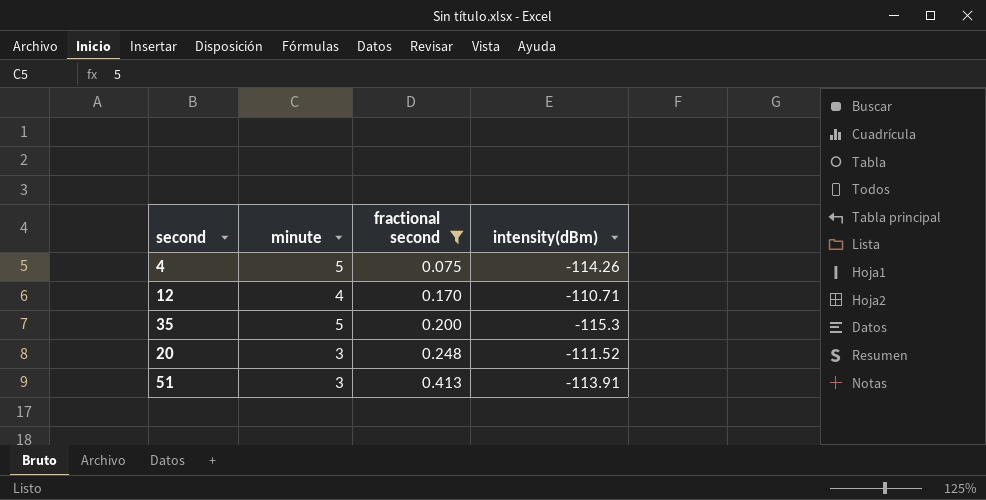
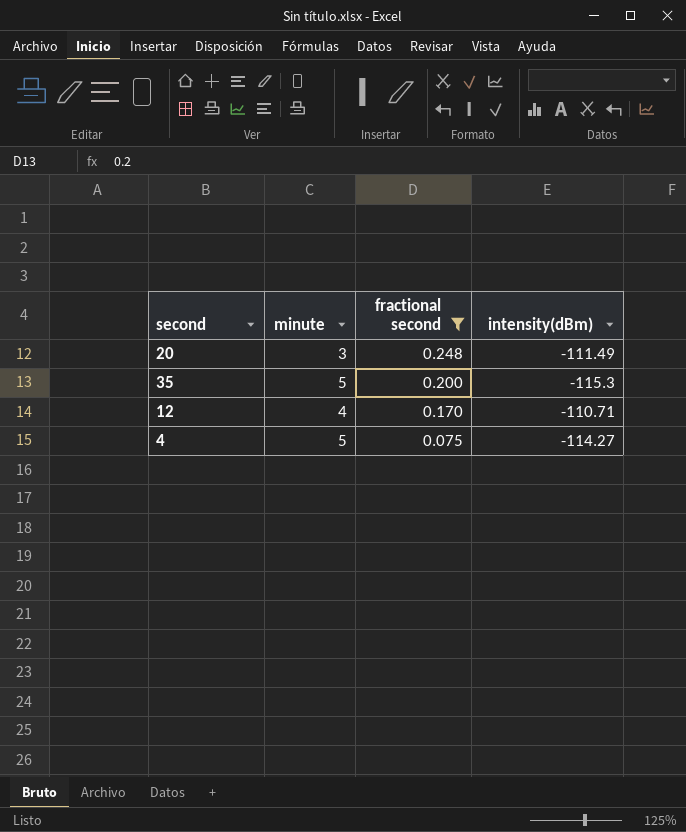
row order: fractional second ascending -> fractional second descending
row 51: 3 | 0.413 | -113.91 -> none
20 | intensity(dBm): -111.52 -> -111.49
4 | intensity(dBm): -114.26 -> -114.27

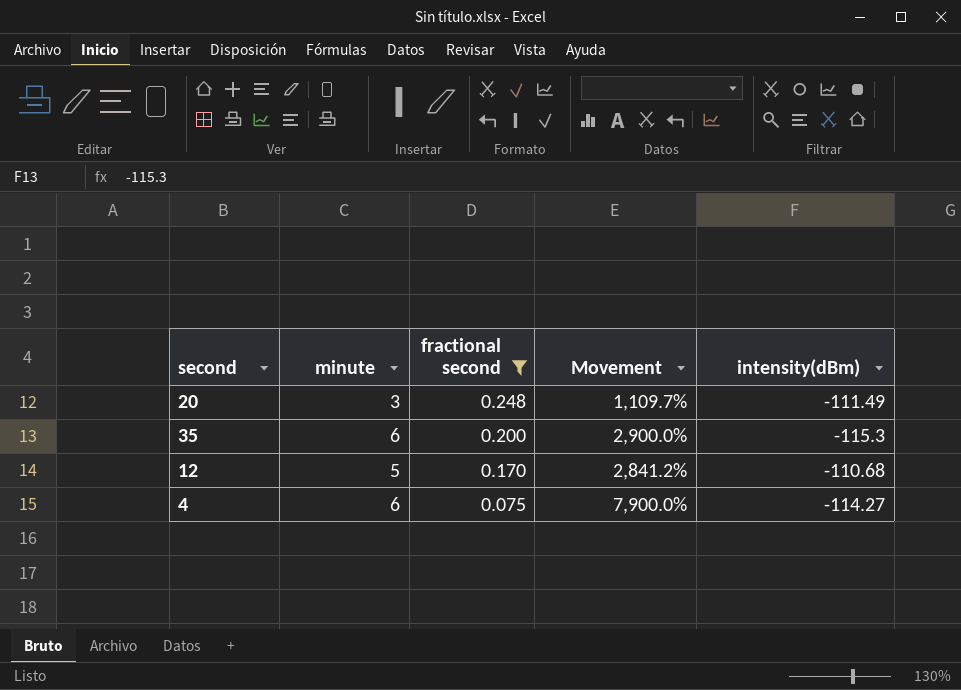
column Movement | formula: none -> ([minute] - [fractional second]) / [fractional second]
35 | minute: 5 -> 6
12 | minute: 4 -> 5
12 | intensity(dBm): -110.71 -> -110.68
4 | minute: 5 -> 6

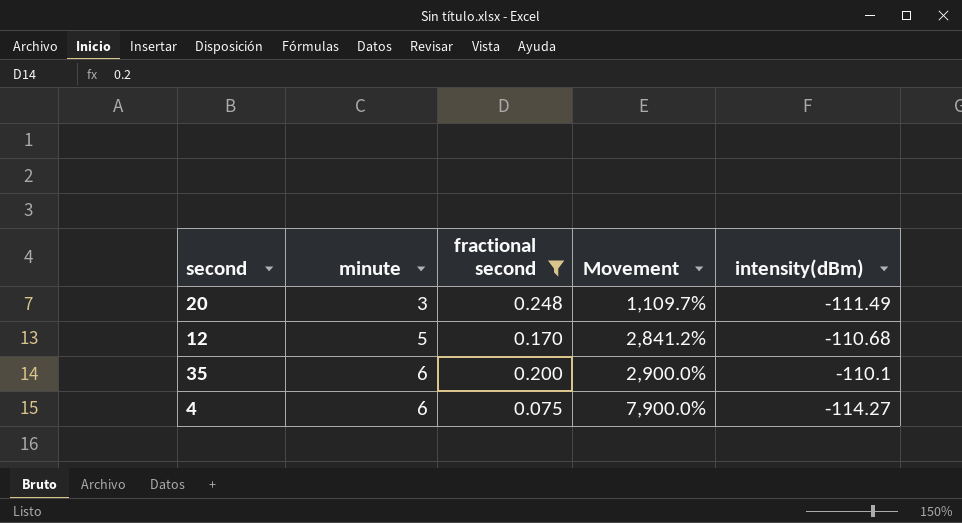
row order: fractional second descending -> minute ascending
35 | intensity(dBm): -115.3 -> -110.1

